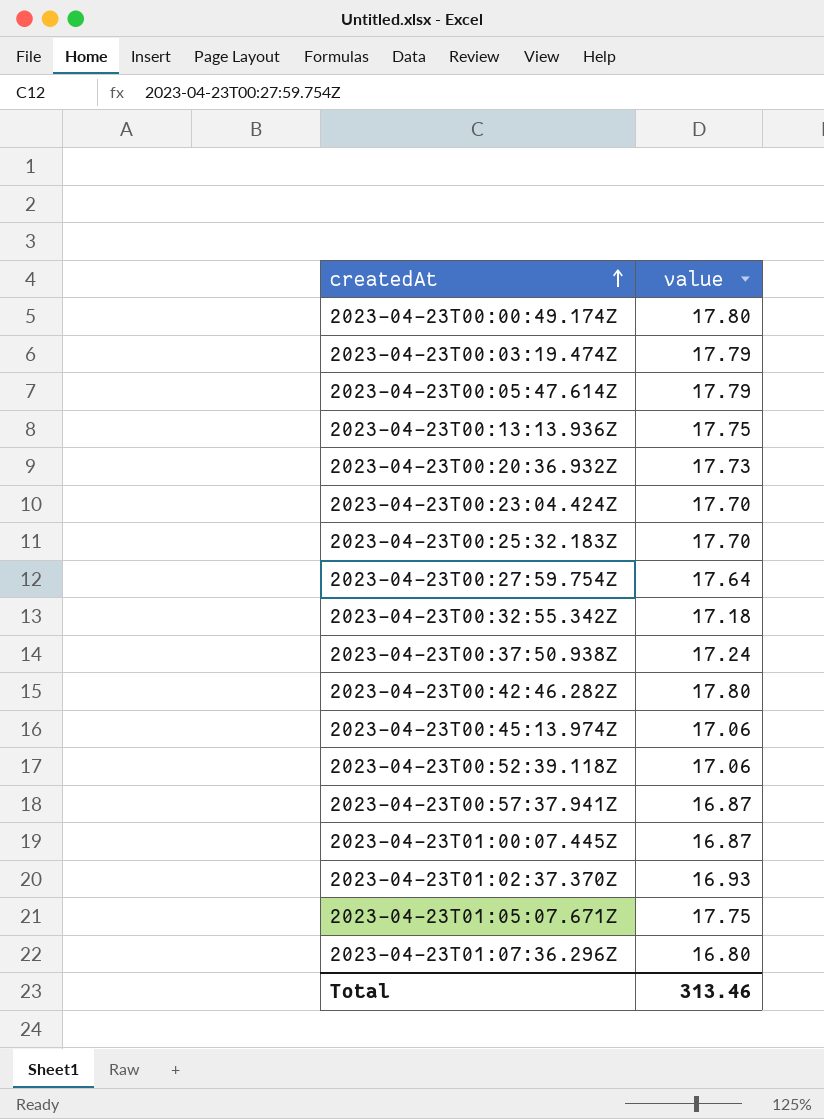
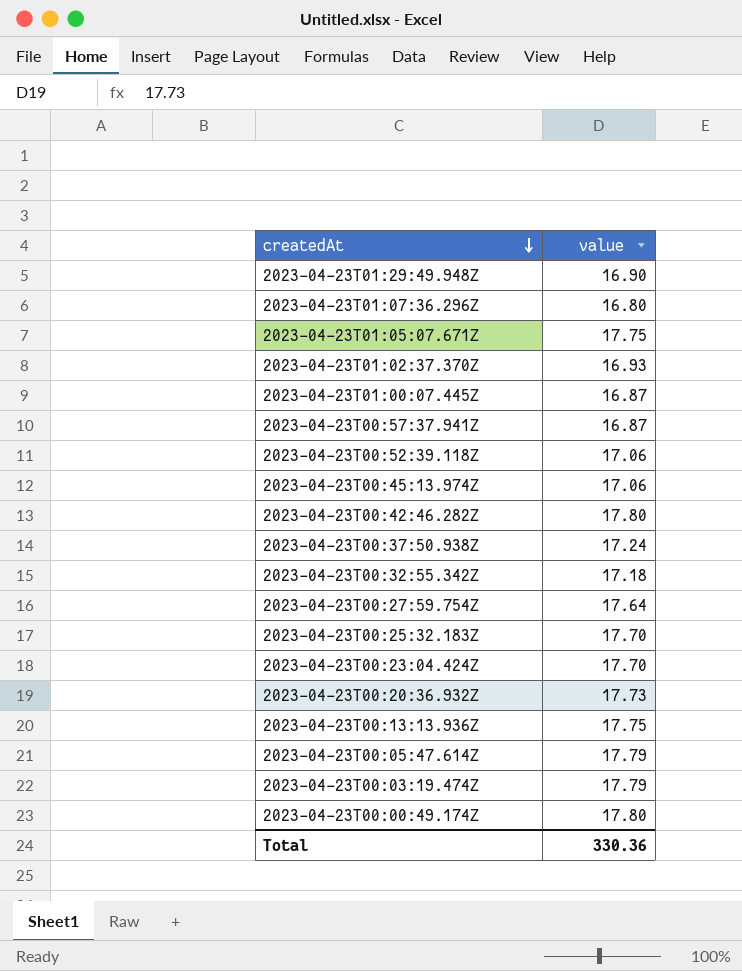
row order: createdAt ascending -> createdAt descending
row 2023-04-23T01:29:49.948Z: none -> 16.90
Total | value: 313.46 -> 330.36

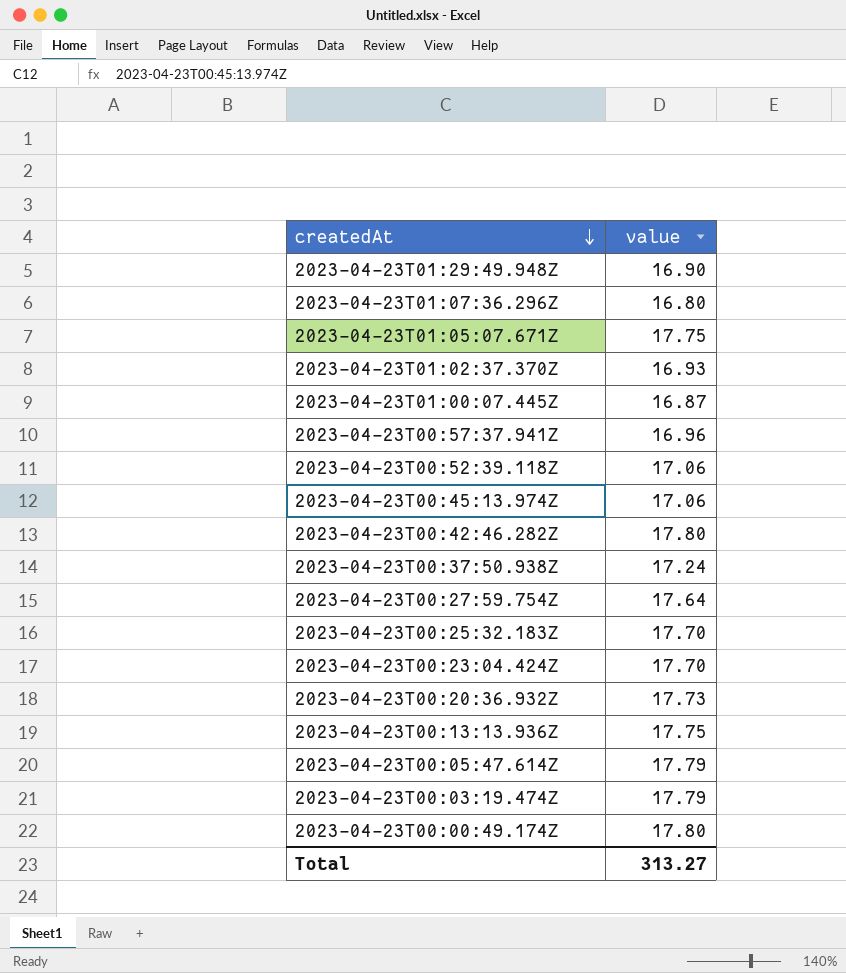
row 2023-04-23T00:32:55.342Z: 17.18 -> none
2023-04-23T00:57:37.941Z | value: 16.87 -> 16.96
Total | value: 330.36 -> 313.27

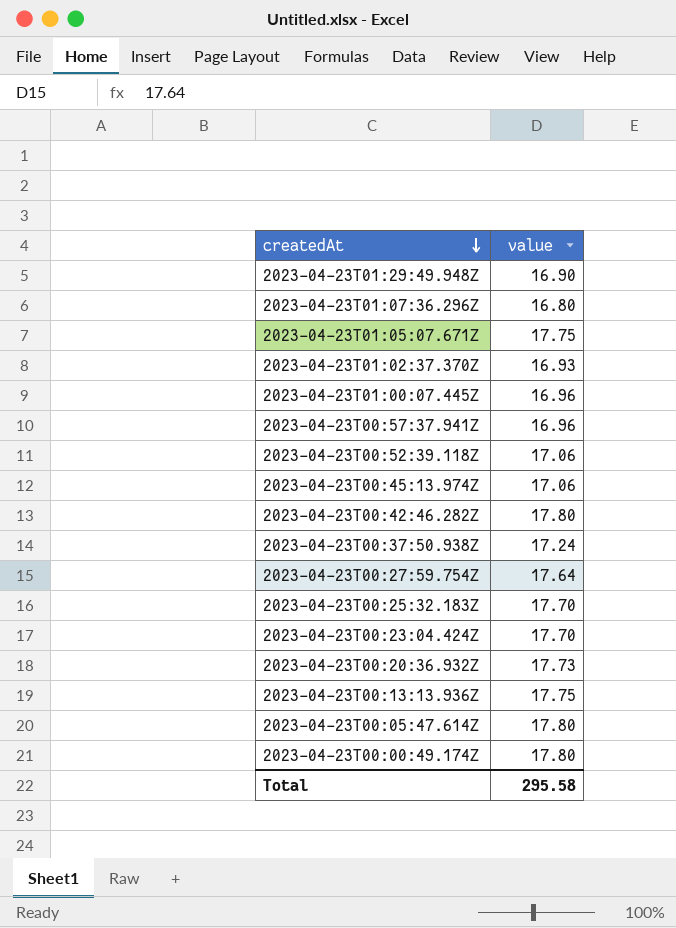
row 2023-04-23T00:03:19.474Z: 17.79 -> none
2023-04-23T01:00:07.445Z | value: 16.87 -> 16.96
2023-04-23T00:05:47.614Z | value: 17.79 -> 17.80
Total | value: 313.27 -> 295.58

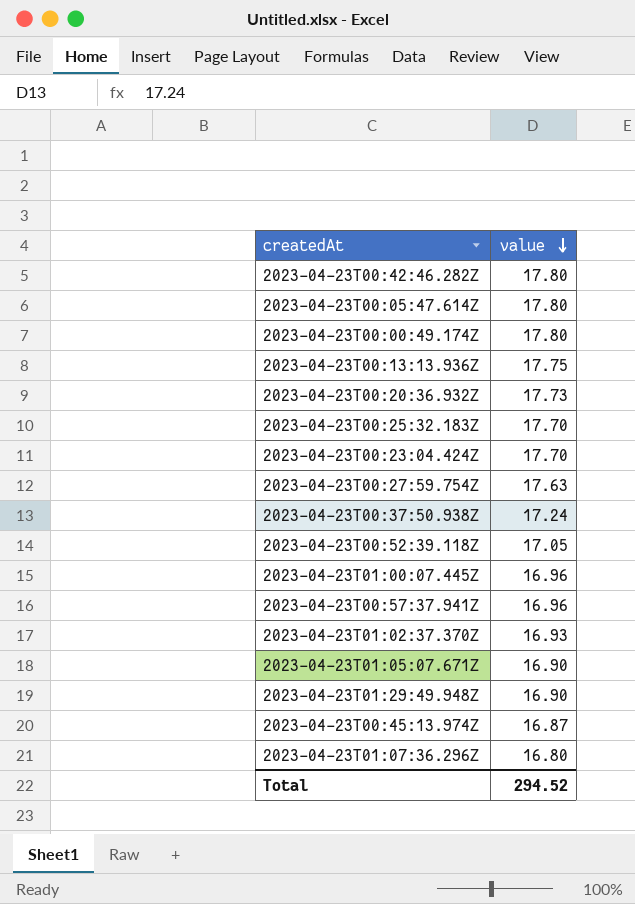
row order: createdAt descending -> value descending
2023-04-23T00:27:59.754Z | value: 17.64 -> 17.63
2023-04-23T00:52:39.118Z | value: 17.06 -> 17.05
2023-04-23T01:05:07.671Z | value: 17.75 -> 16.90
2023-04-23T00:45:13.974Z | value: 17.06 -> 16.87
Total | value: 295.58 -> 294.52

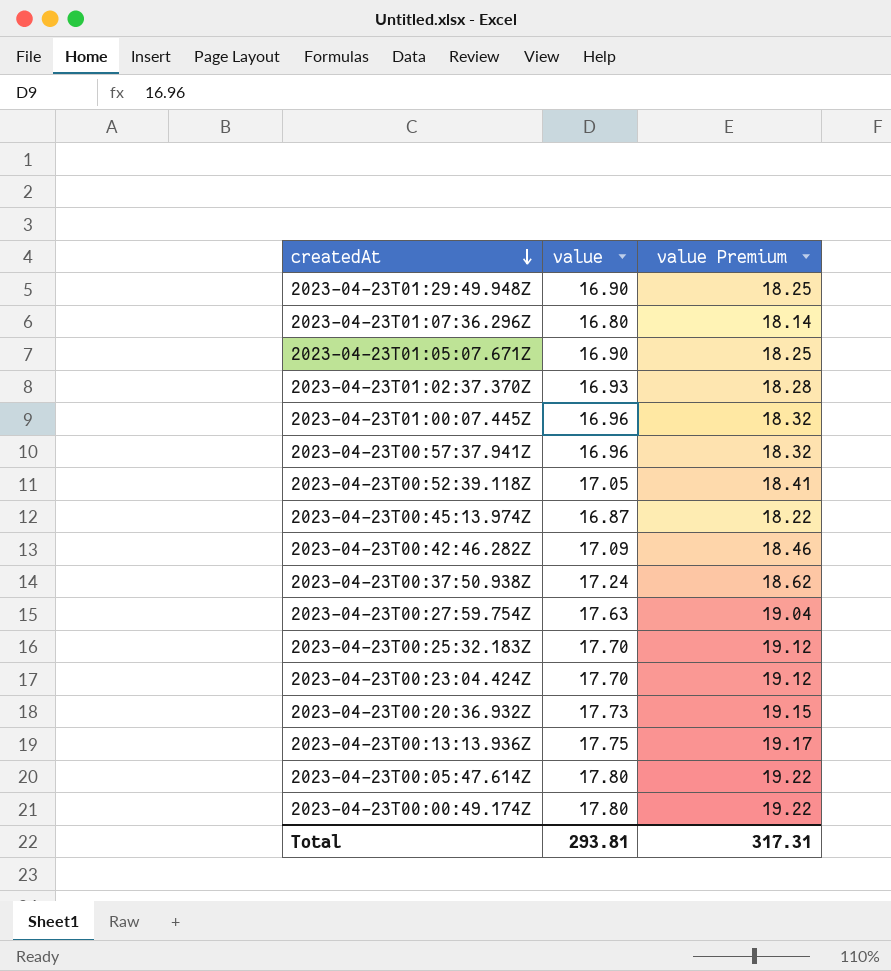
row order: value descending -> createdAt descending
column value Premium | formula: none -> [value] * 1.08
2023-04-23T00:42:46.282Z | value: 17.80 -> 17.09
Total | value: 294.52 -> 293.81

